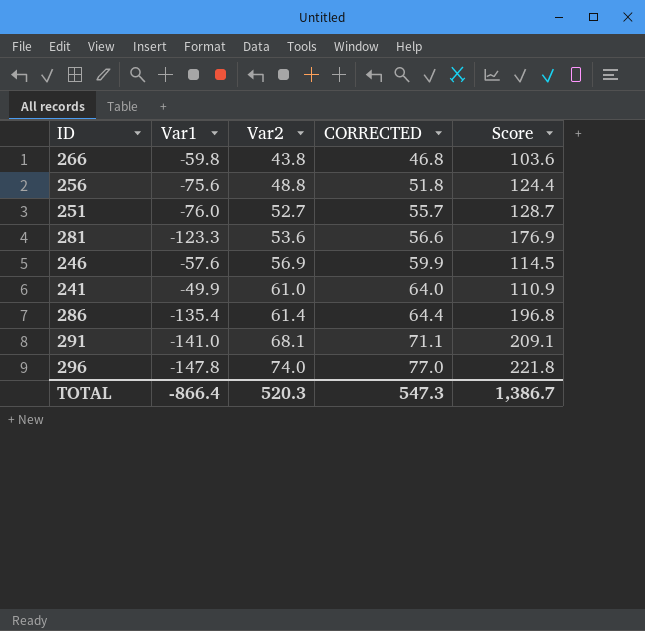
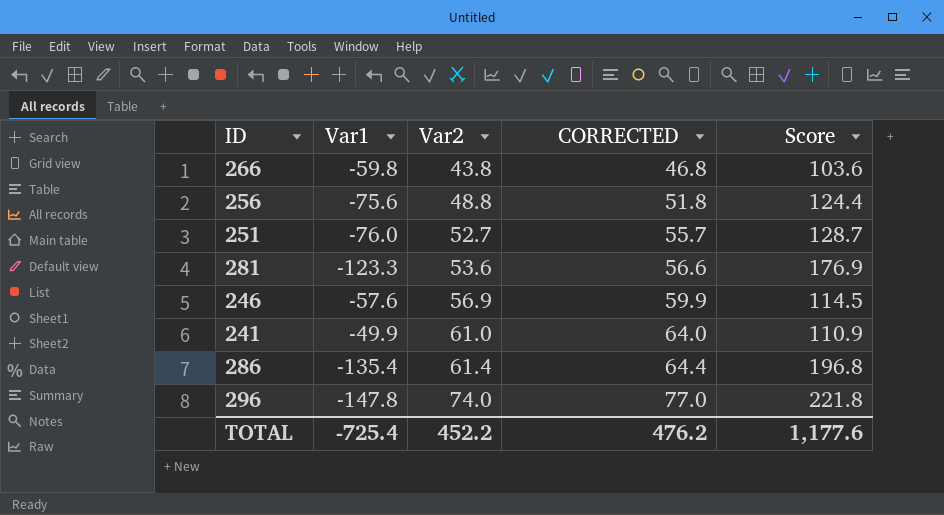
row 291: -141.0 | 68.1 | 71.1 | 209.1 -> none
TOTAL | Var1: -866.4 -> -725.4
TOTAL | Var2: 520.3 -> 452.2
TOTAL | CORRECTED: 547.3 -> 476.2
TOTAL | Score: 1,386.7 -> 1,177.6

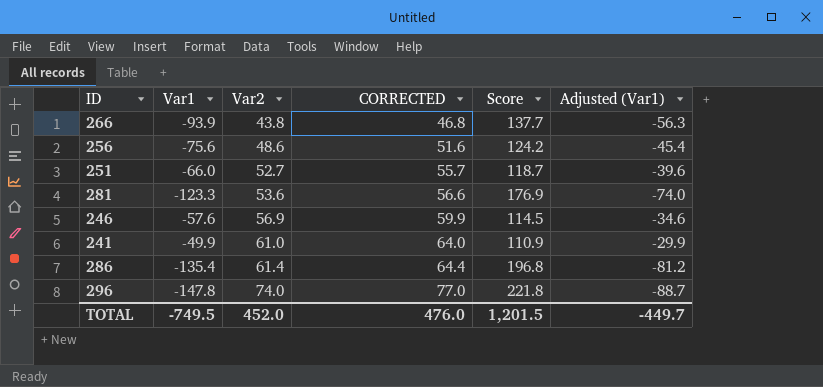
column Adjusted (Var1) | formula: none -> [Var1] * 0.6
266 | Var1: -59.8 -> -93.9
266 | Score: 103.6 -> 137.7
256 | Var2: 48.8 -> 48.6
256 | CORRECTED: 51.8 -> 51.6
256 | Score: 124.4 -> 124.2
251 | Var1: -76.0 -> -66.0
251 | Score: 128.7 -> 118.7
TOTAL | Var1: -725.4 -> -749.5
TOTAL | Var2: 452.2 -> 452.0
TOTAL | CORRECTED: 476.2 -> 476.0
TOTAL | Score: 1,177.6 -> 1,201.5

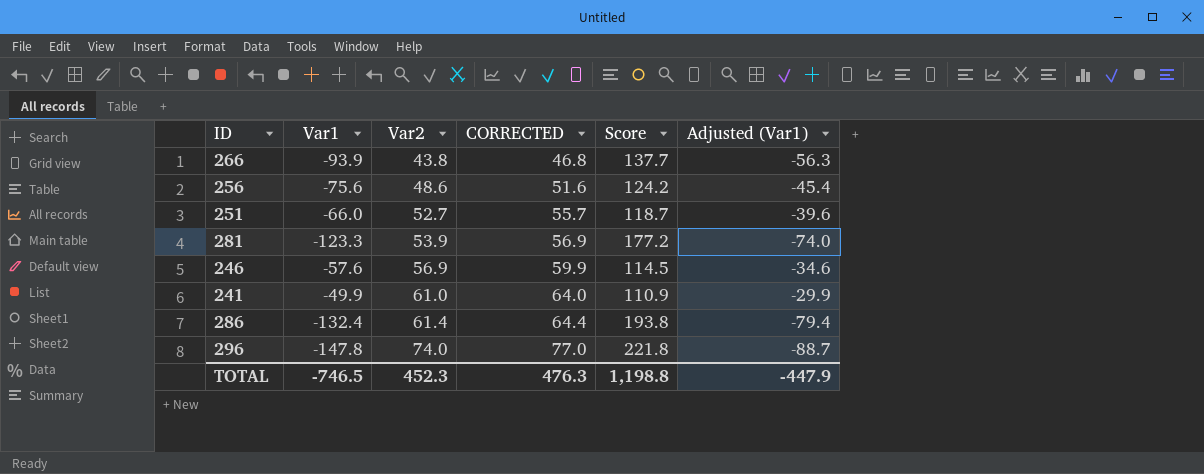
281 | Var2: 53.6 -> 53.9
281 | CORRECTED: 56.6 -> 56.9
281 | Score: 176.9 -> 177.2
286 | Var1: -135.4 -> -132.4
286 | Score: 196.8 -> 193.8
286 | Adjusted (Var1): -81.2 -> -79.4
TOTAL | Var1: -749.5 -> -746.5
TOTAL | Var2: 452.0 -> 452.3
TOTAL | CORRECTED: 476.0 -> 476.3
TOTAL | Score: 1,201.5 -> 1,198.8
TOTAL | Adjusted (Var1): -449.7 -> -447.9

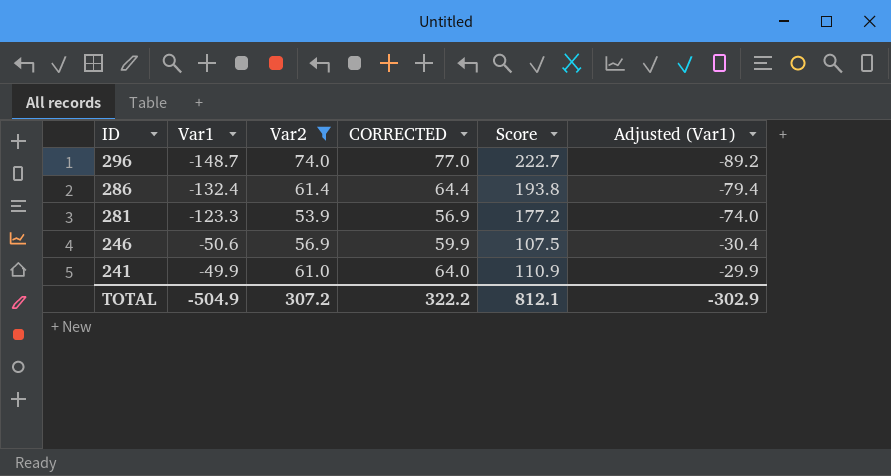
filter: none -> Var2 >= 53.9
row order: Var2 ascending -> ID descending
296 | Var1: -147.8 -> -148.7
296 | Score: 221.8 -> 222.7
296 | Adjusted (Var1): -88.7 -> -89.2
246 | Var1: -57.6 -> -50.6
246 | Score: 114.5 -> 107.5
246 | Adjusted (Var1): -34.6 -> -30.4
TOTAL | Var1: -746.5 -> -504.9
TOTAL | Var2: 452.3 -> 307.2
TOTAL | CORRECTED: 476.3 -> 322.2
TOTAL | Score: 1,198.8 -> 812.1
TOTAL | Adjusted (Var1): -447.9 -> -302.9

